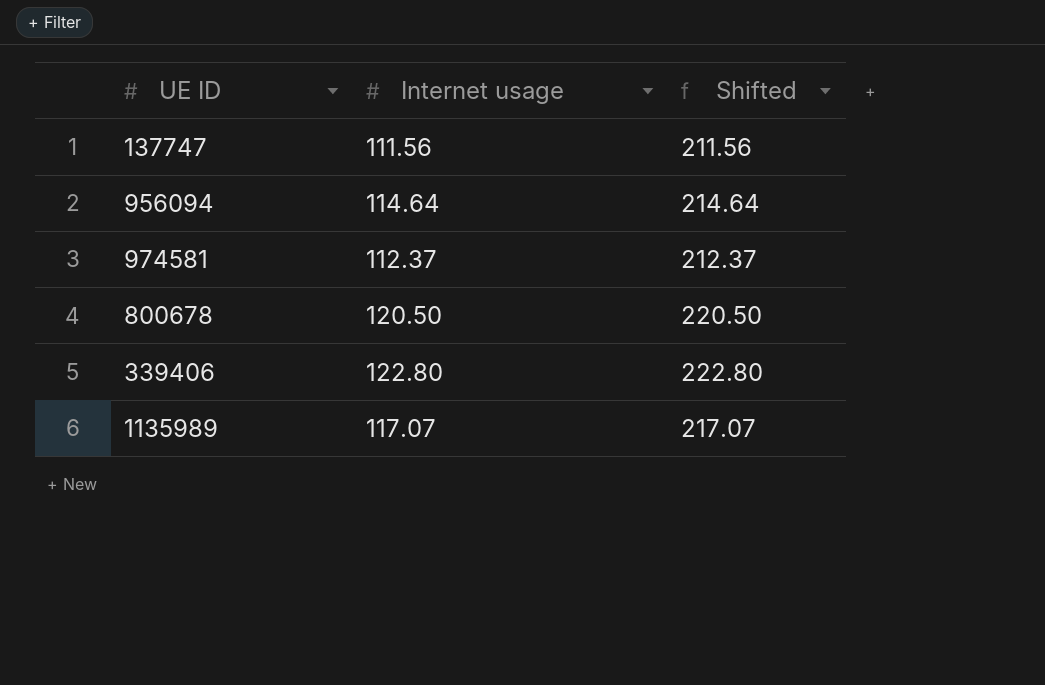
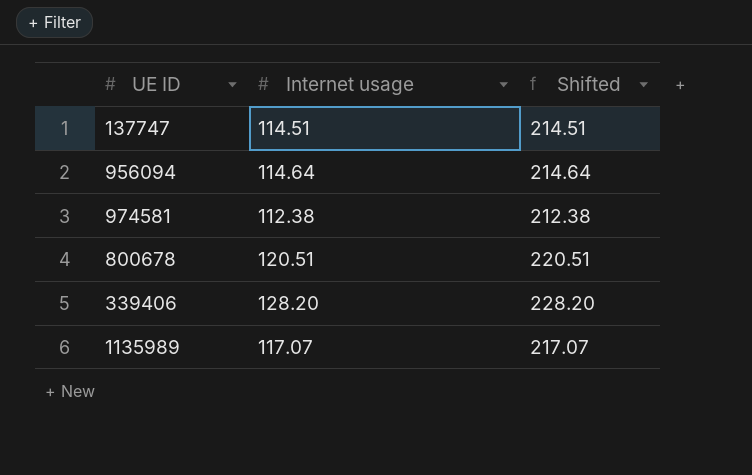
137747 | Internet usage: 111.56 -> 114.51
137747 | Shifted: 211.56 -> 214.51
974581 | Internet usage: 112.37 -> 112.38
974581 | Shifted: 212.37 -> 212.38
800678 | Internet usage: 120.50 -> 120.51
800678 | Shifted: 220.50 -> 220.51
339406 | Internet usage: 122.80 -> 128.20
339406 | Shifted: 222.80 -> 228.20

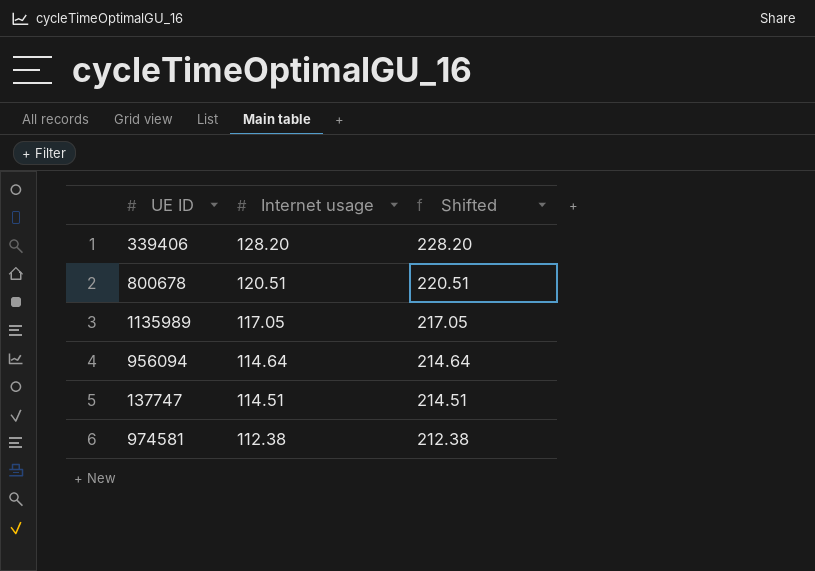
row order: none -> Internet usage descending
1135989 | Internet usage: 117.07 -> 117.05
1135989 | Shifted: 217.07 -> 217.05

